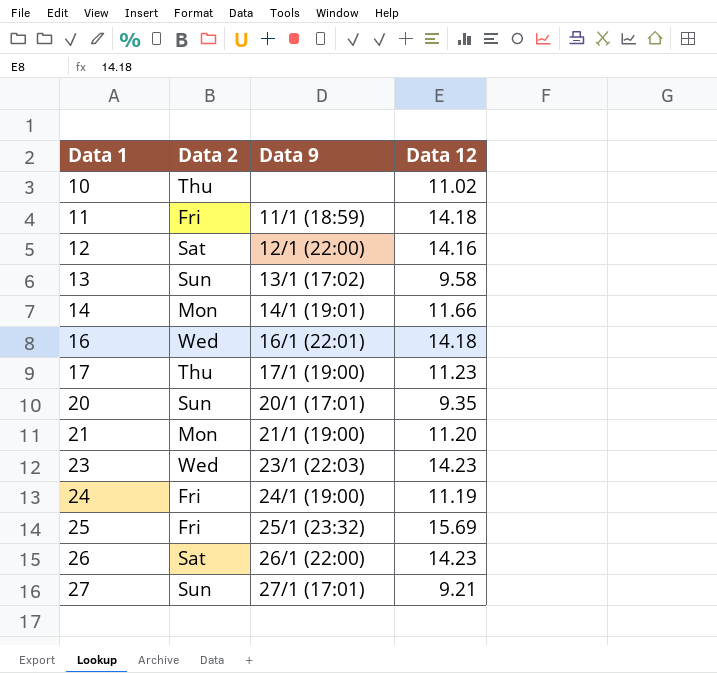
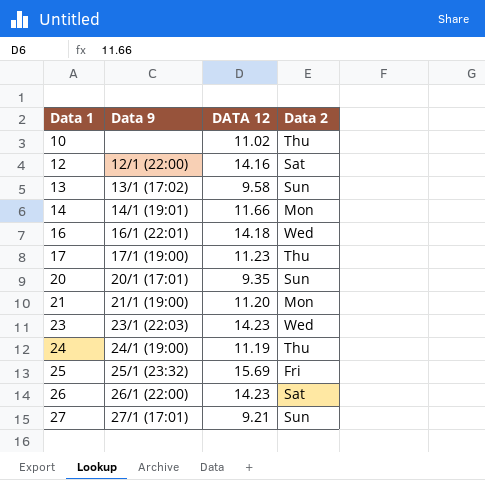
column name: Data 12 -> DATA 12
column Data 2 | position: 2 -> 4
row 11: Fri | 11/1 (18:59) | 14.18 -> none
24 | Data 2: Fri -> Thu

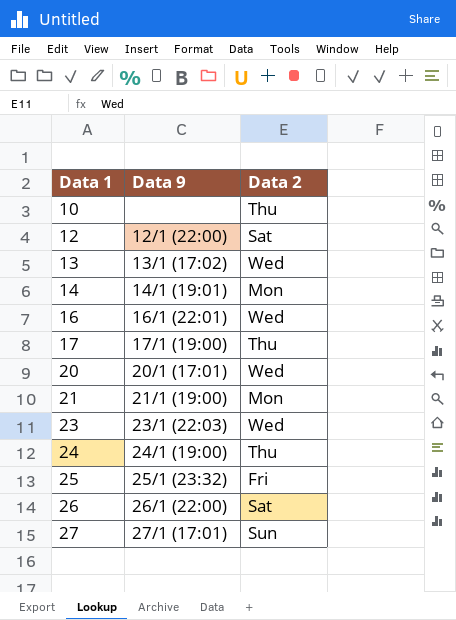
column DATA 12 | position: 3 -> none
13 | Data 2: Sun -> Wed
20 | Data 2: Sun -> Wed

